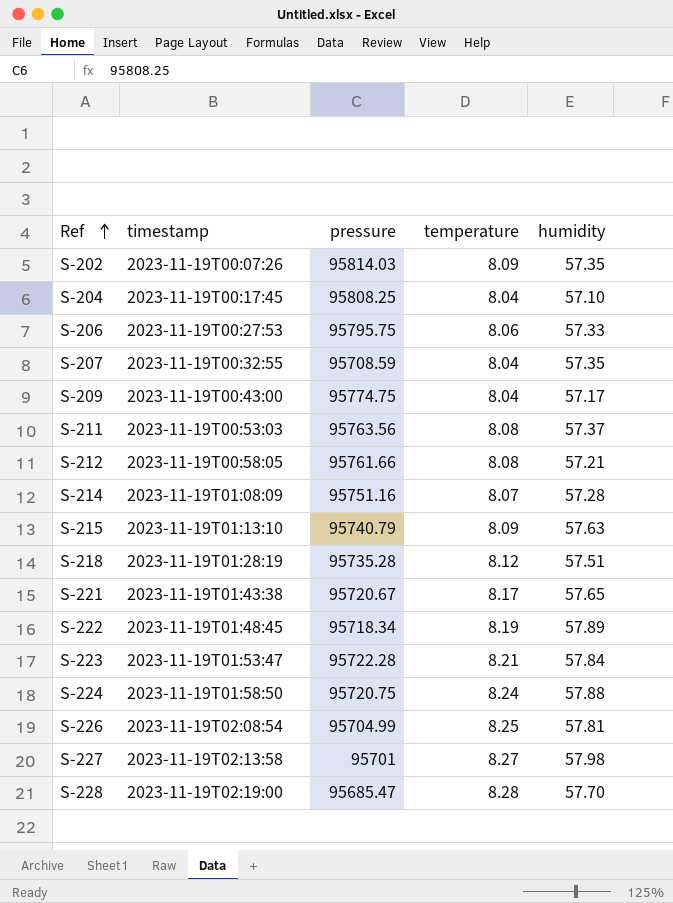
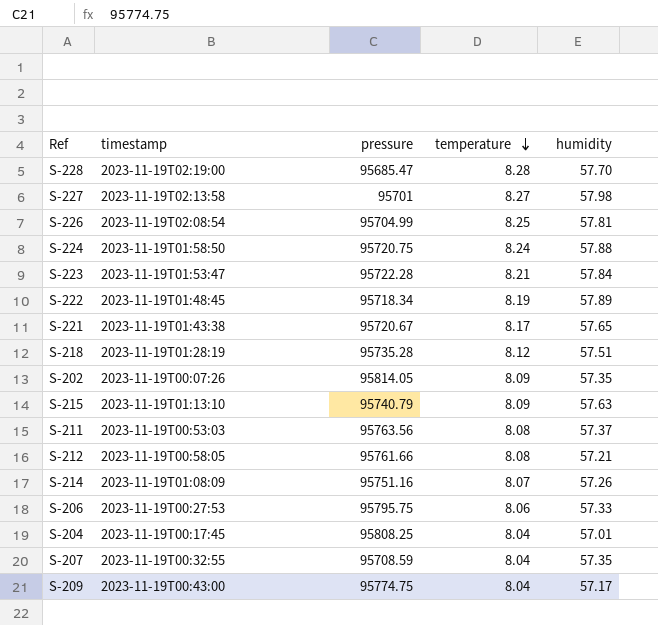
row order: Ref ascending -> temperature descending
S-202 | pressure: 95814.03 -> 95814.05
S-214 | humidity: 57.28 -> 57.26
S-204 | humidity: 57.10 -> 57.01

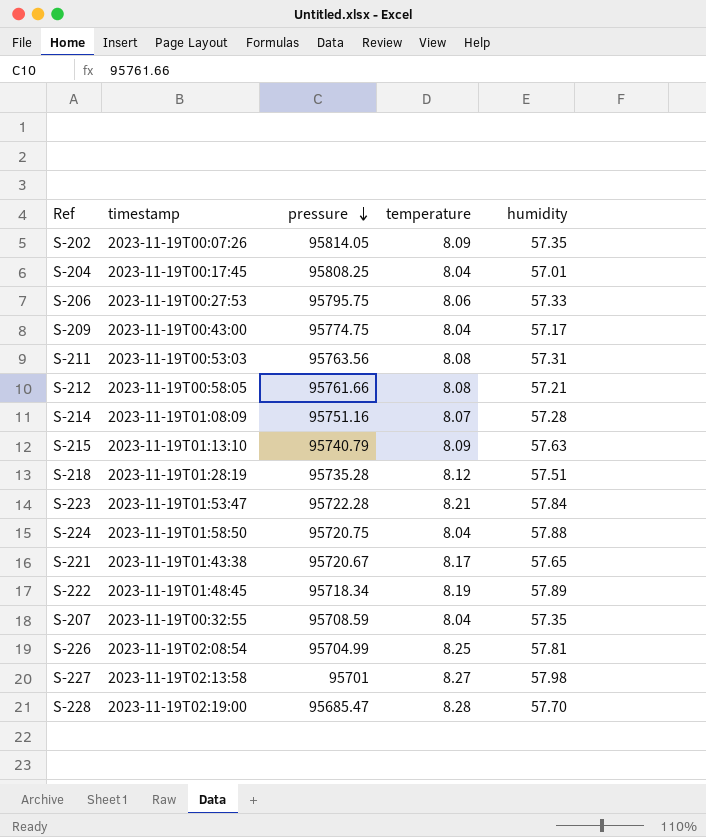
row order: temperature descending -> pressure descending
S-211 | humidity: 57.37 -> 57.31
S-214 | humidity: 57.26 -> 57.28
S-224 | temperature: 8.24 -> 8.04

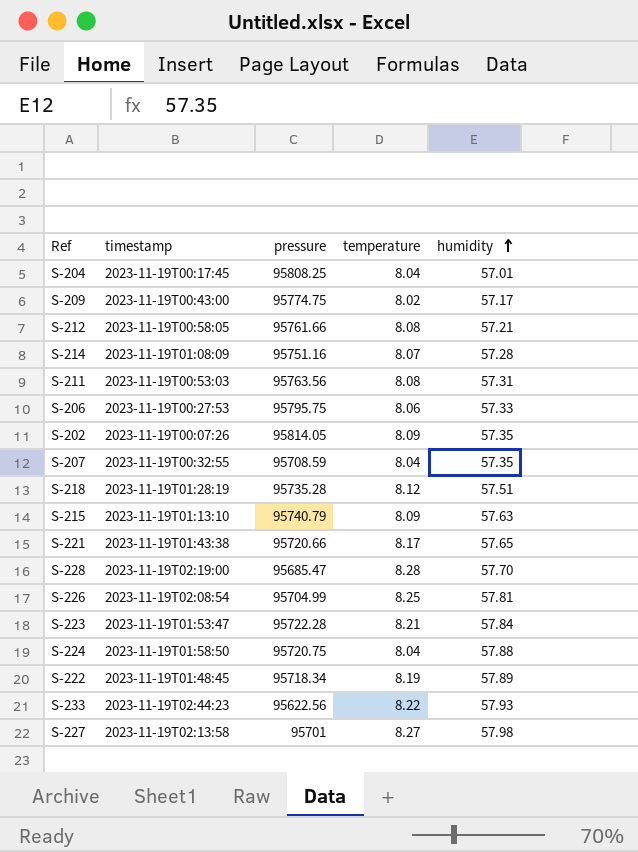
row order: pressure descending -> humidity ascending
S-209 | temperature: 8.04 -> 8.02
S-221 | pressure: 95720.67 -> 95720.66
row S-233: none -> 2023-11-19T02:44:23 | 95622.56 | 8.22 | 57.93

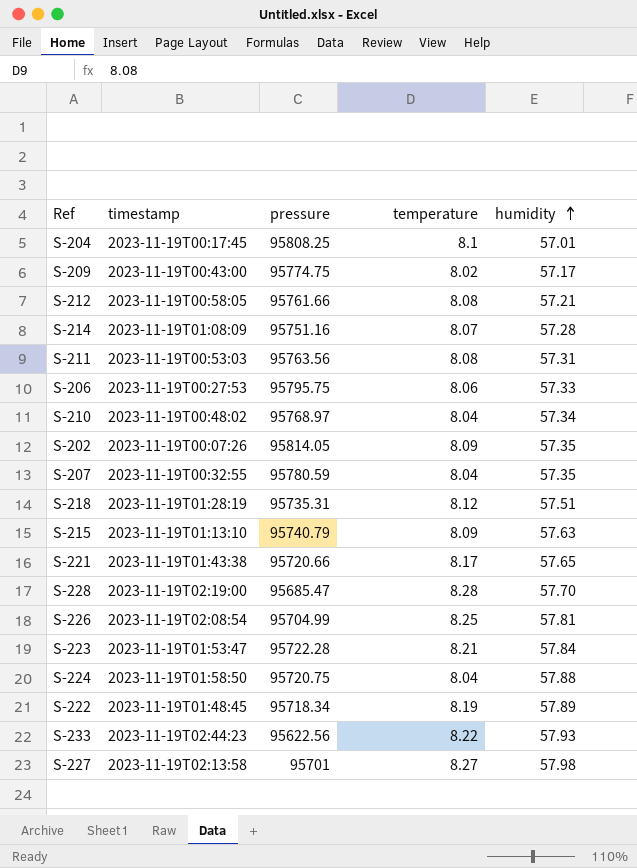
S-204 | temperature: 8.04 -> 8.1
row S-210: none -> 2023-11-19T00:48:02 | 95768.97 | 8.04 | 57.34
S-207 | pressure: 95708.59 -> 95780.59
S-218 | pressure: 95735.28 -> 95735.31

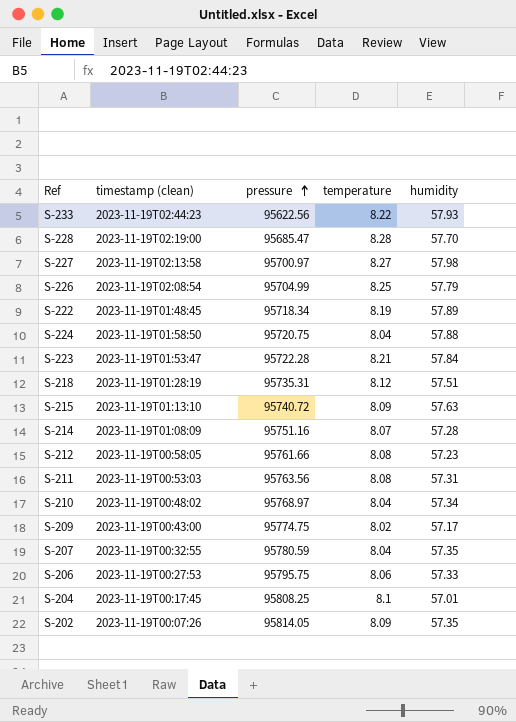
row order: humidity ascending -> pressure ascending
column name: timestamp -> timestamp (clean)
row S-221: 2023-11-19T01:43:38 | 95720.66 | 8.17 | 57.65 -> none
S-227 | pressure: 95701 -> 95700.97
S-226 | humidity: 57.81 -> 57.79
S-215 | pressure: 95740.79 -> 95740.72
S-212 | humidity: 57.21 -> 57.23

